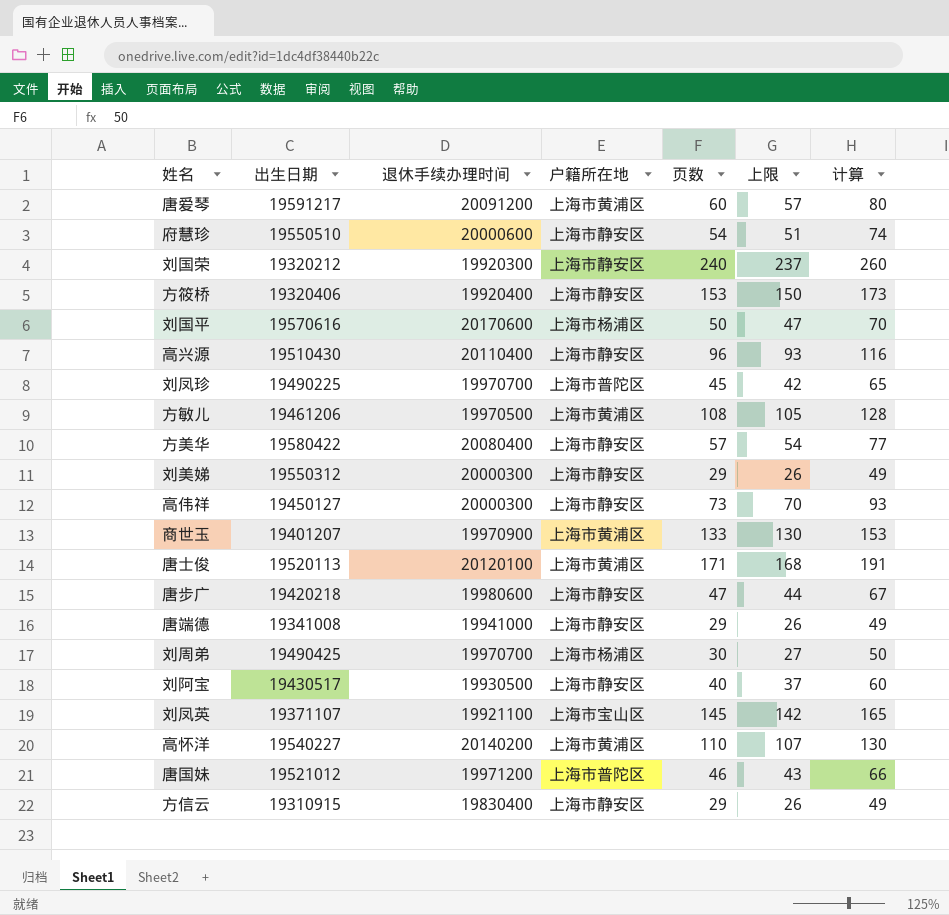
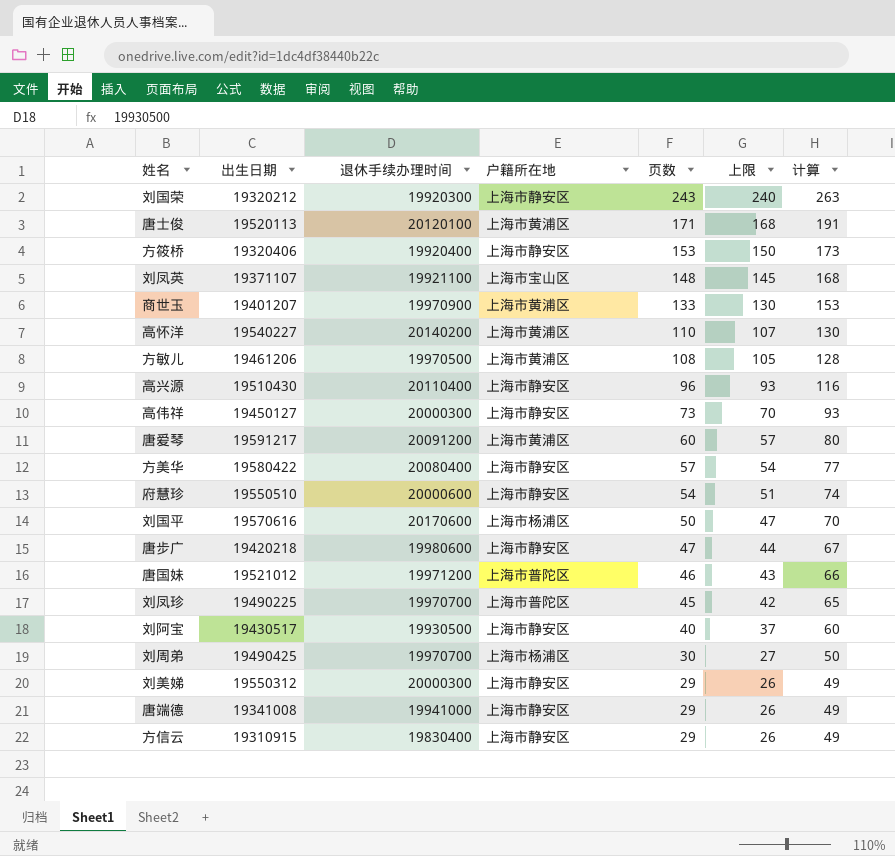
row order: none -> 页数 descending
刘国荣 | 页数: 240 -> 243
刘国荣 | 上限: 237 -> 240
刘国荣 | 计算: 260 -> 263
刘凤英 | 页数: 145 -> 148
刘凤英 | 上限: 142 -> 145
刘凤英 | 计算: 165 -> 168

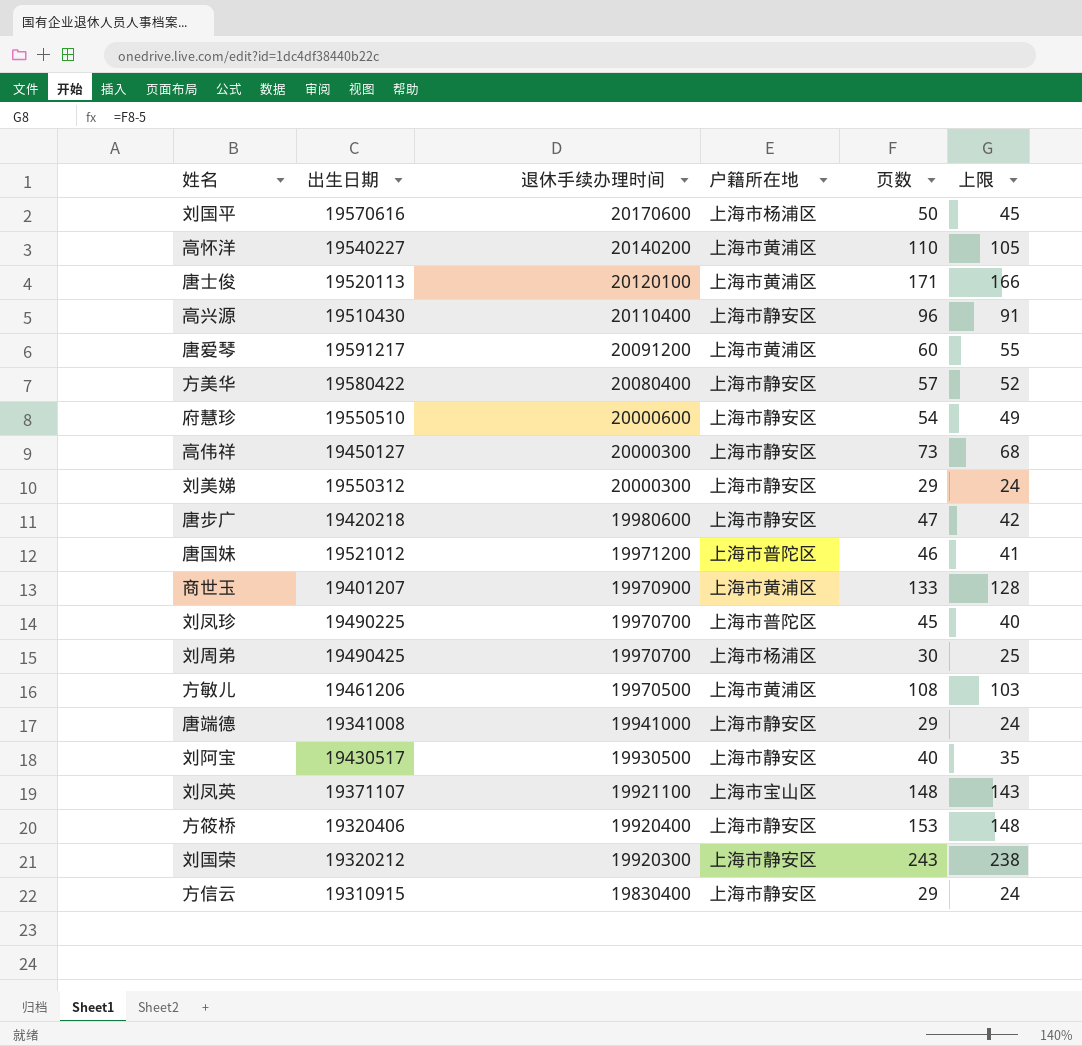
row order: 页数 descending -> 退休手续办理时间 descending
column 计算 | formula: [页数] + 20 -> none
column 上限 | formula: [页数] - 3 -> [页数] - 5

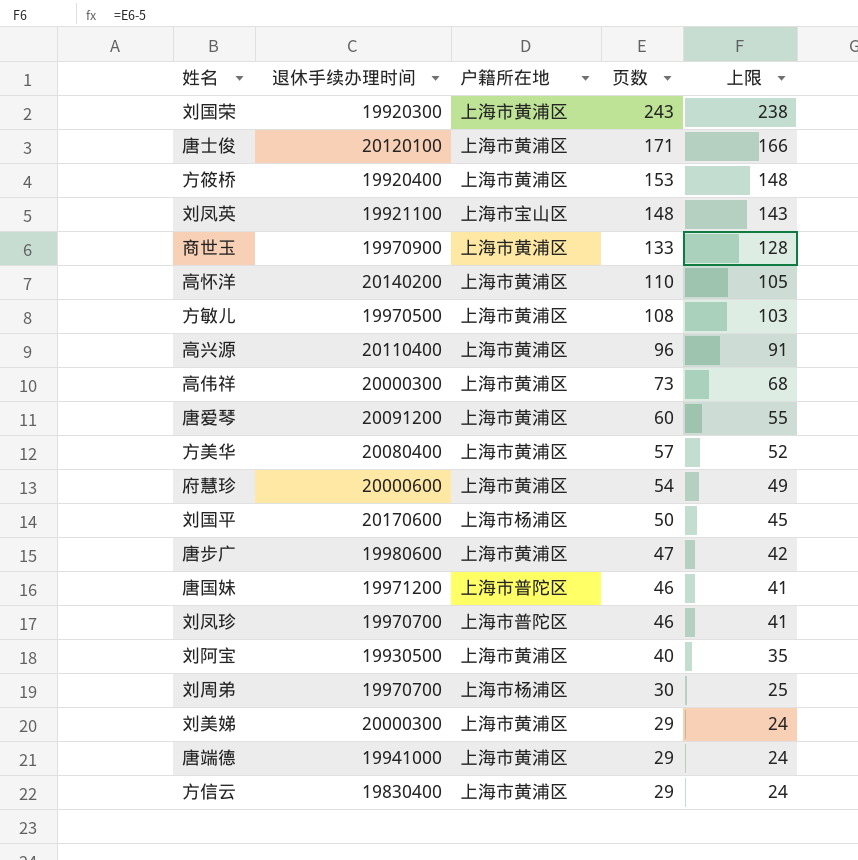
row order: 退休手续办理时间 descending -> 页数 descending
column 出生日期 | position: 2 -> none
刘国荣 | 户籍所在地: 上海市静安区 -> 上海市黄浦区
方筱桥 | 户籍所在地: 上海市静安区 -> 上海市黄浦区
高兴源 | 户籍所在地: 上海市静安区 -> 上海市黄浦区
高伟祥 | 户籍所在地: 上海市静安区 -> 上海市黄浦区
方美华 | 户籍所在地: 上海市静安区 -> 上海市黄浦区
府慧珍 | 户籍所在地: 上海市静安区 -> 上海市黄浦区
唐步广 | 户籍所在地: 上海市静安区 -> 上海市黄浦区
刘凤珍 | 页数: 45 -> 46
刘凤珍 | 上限: 40 -> 41
刘阿宝 | 户籍所在地: 上海市静安区 -> 上海市黄浦区
刘美娣 | 户籍所在地: 上海市静安区 -> 上海市黄浦区
唐端德 | 户籍所在地: 上海市静安区 -> 上海市黄浦区
方信云 | 户籍所在地: 上海市静安区 -> 上海市黄浦区

